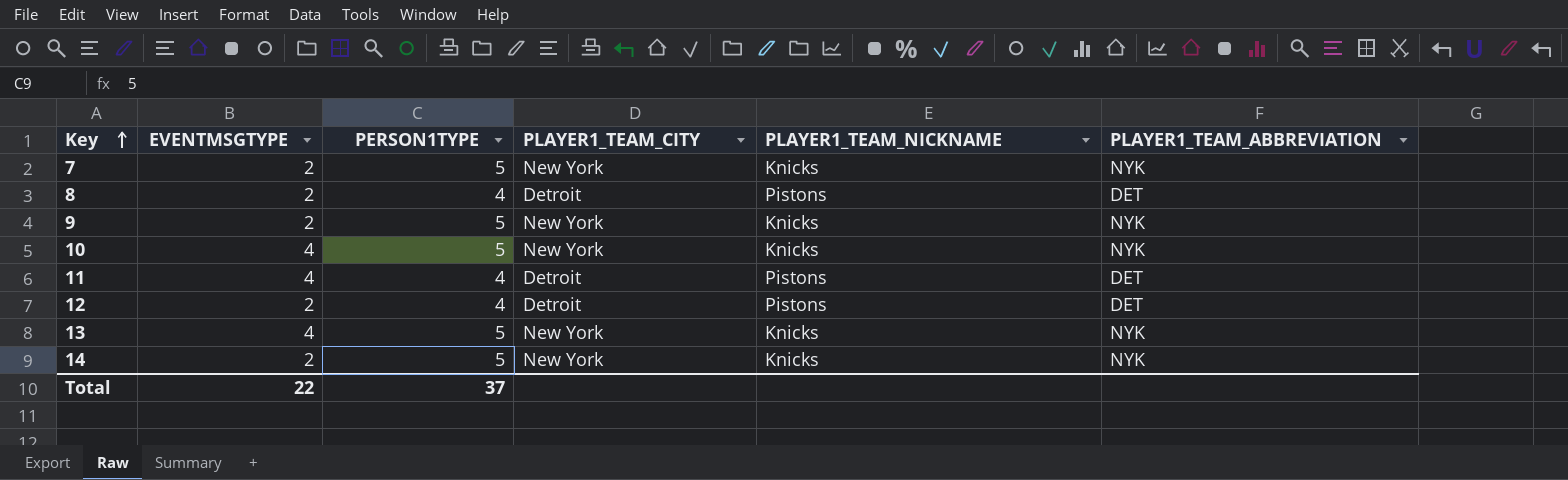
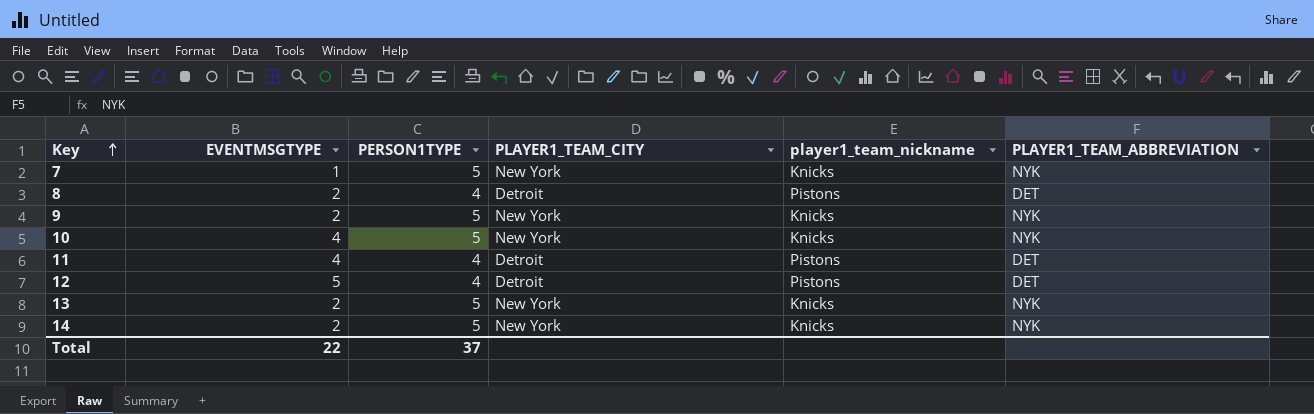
column name: PLAYER1_TEAM_NICKNAME -> player1_team_nickname
7 | EVENTMSGTYPE: 2 -> 1
12 | EVENTMSGTYPE: 2 -> 5
13 | EVENTMSGTYPE: 4 -> 2

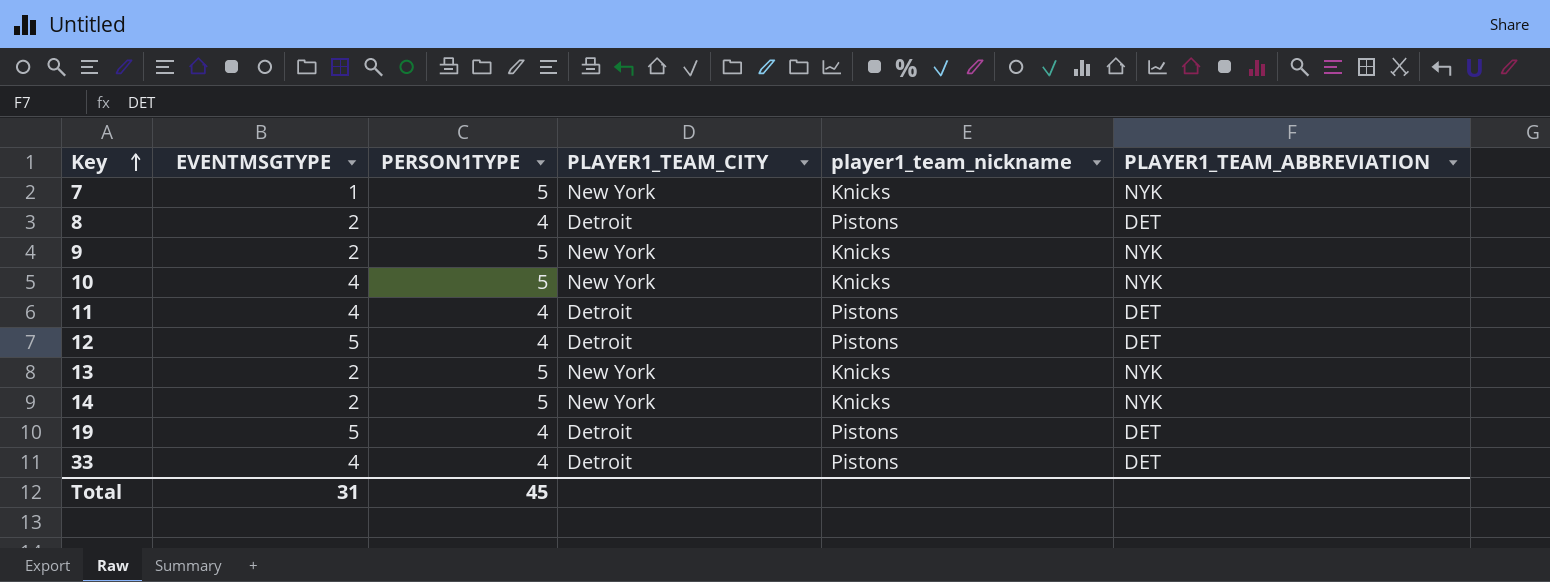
row 19: none -> 5 | 4 | Detroit | Pistons | DET
row 33: none -> 4 | 4 | Detroit | Pistons | DET
Total | EVENTMSGTYPE: 22 -> 31
Total | PERSON1TYPE: 37 -> 45

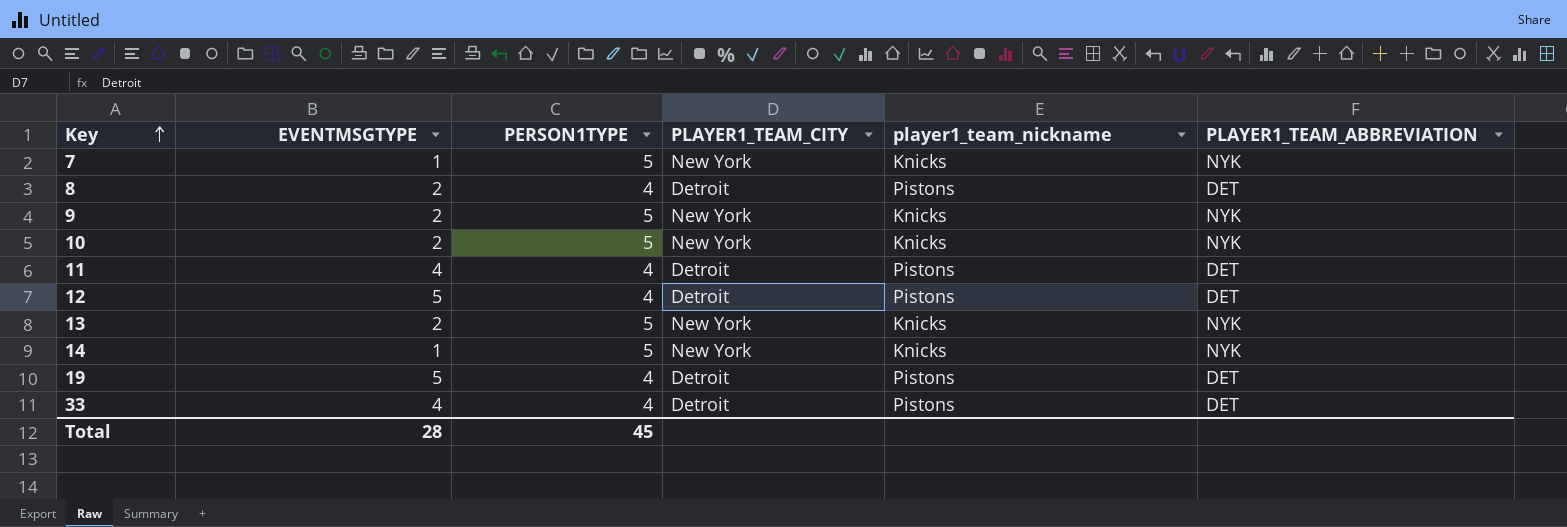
10 | EVENTMSGTYPE: 4 -> 2
14 | EVENTMSGTYPE: 2 -> 1
Total | EVENTMSGTYPE: 31 -> 28

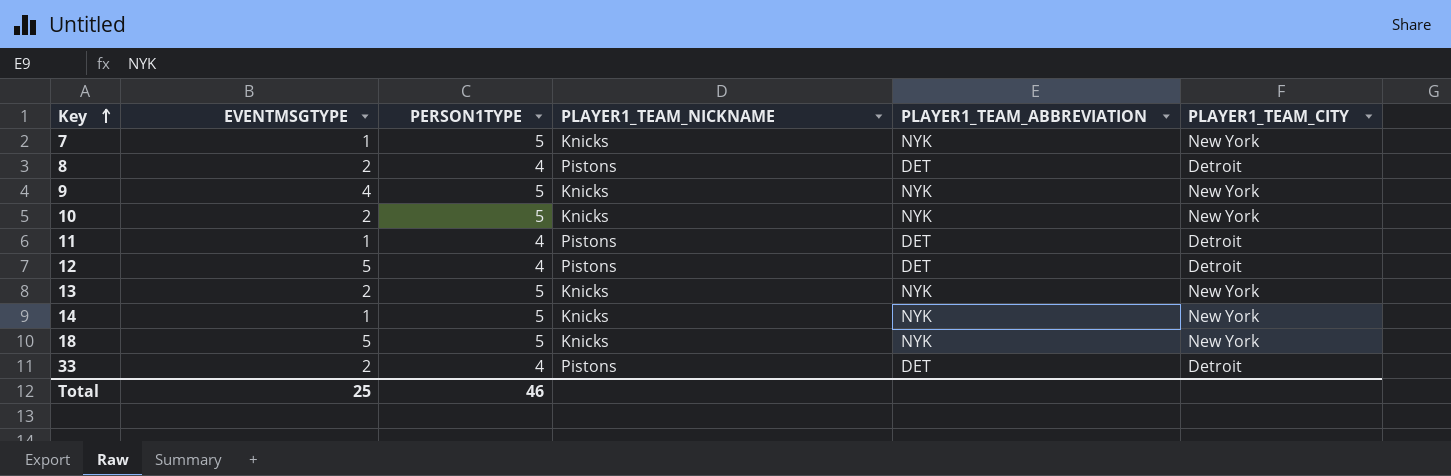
column name: player1_team_nickname -> PLAYER1_TEAM_NICKNAME
column PLAYER1_TEAM_CITY | position: 4 -> 6
row 19: 5 | 4 | Detroit | Pistons | DET -> none
9 | EVENTMSGTYPE: 2 -> 4
11 | EVENTMSGTYPE: 4 -> 1
row 18: none -> 5 | 5 | Knicks | NYK | New York
33 | EVENTMSGTYPE: 4 -> 2
Total | EVENTMSGTYPE: 28 -> 25
Total | PERSON1TYPE: 45 -> 46

